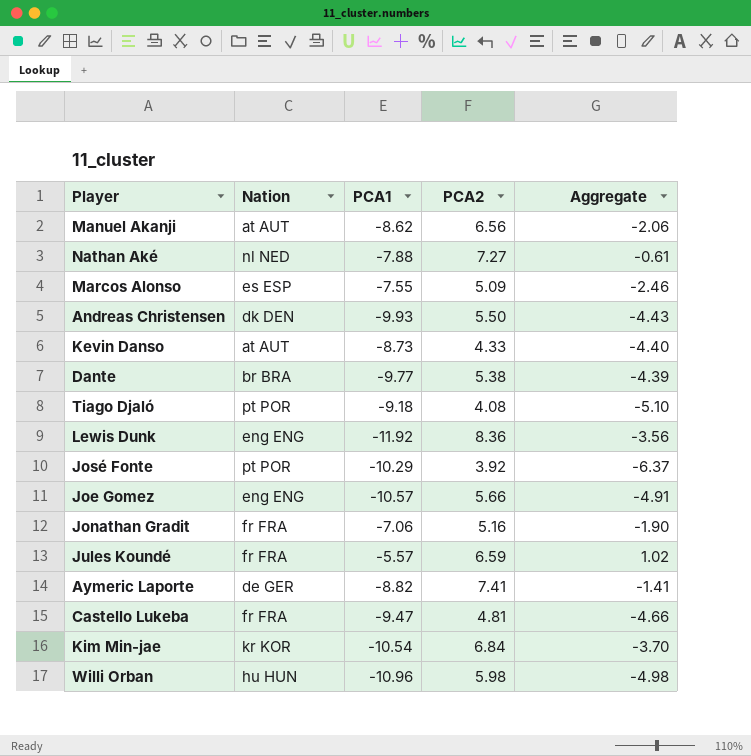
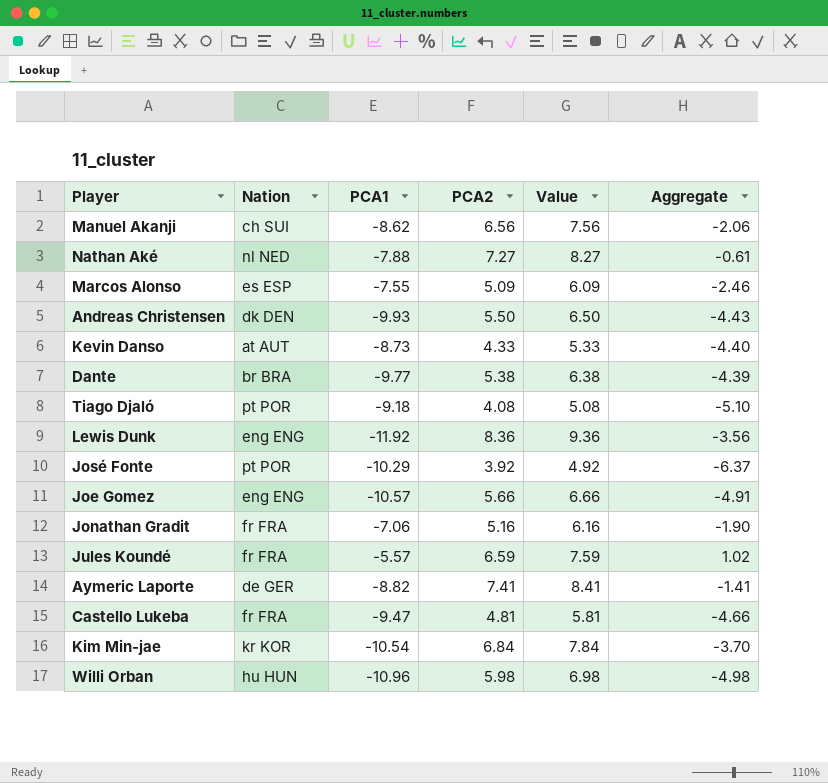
column Value | formula: none -> [PCA2] + 1
Manuel Akanji | Nation: at AUT -> ch SUI

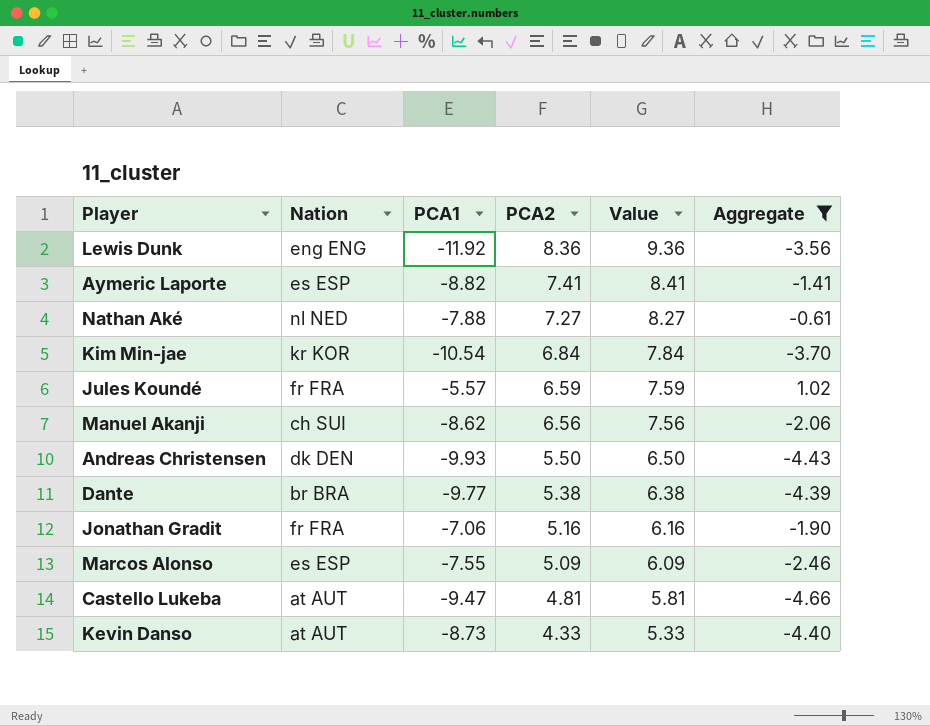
filter: none -> Aggregate >= -4.66
row order: none -> PCA2 descending
Aymeric Laporte | Nation: de GER -> es ESP
Castello Lukeba | Nation: fr FRA -> at AUT

